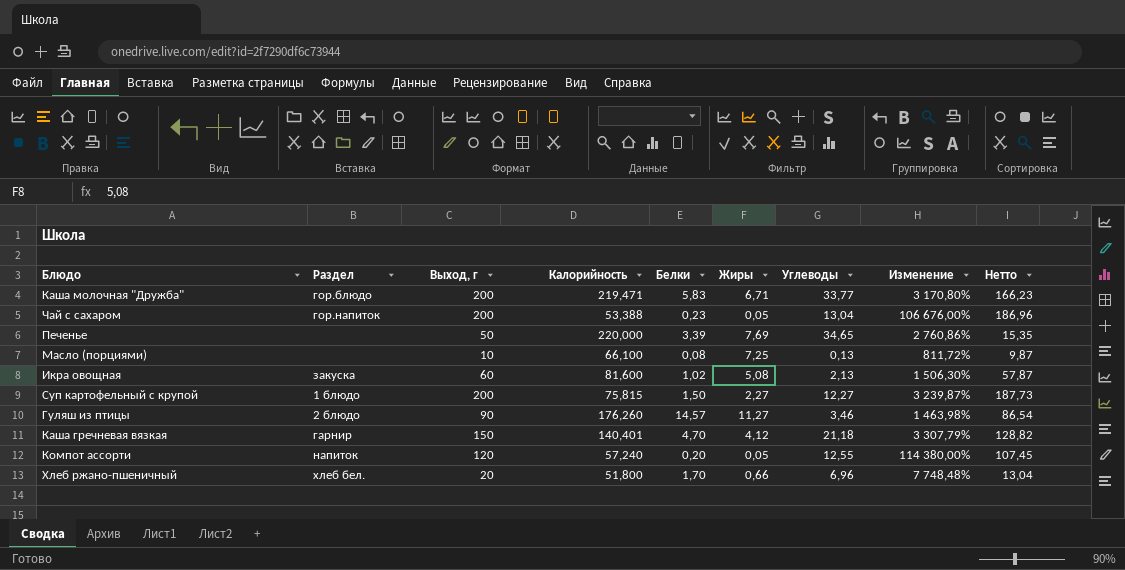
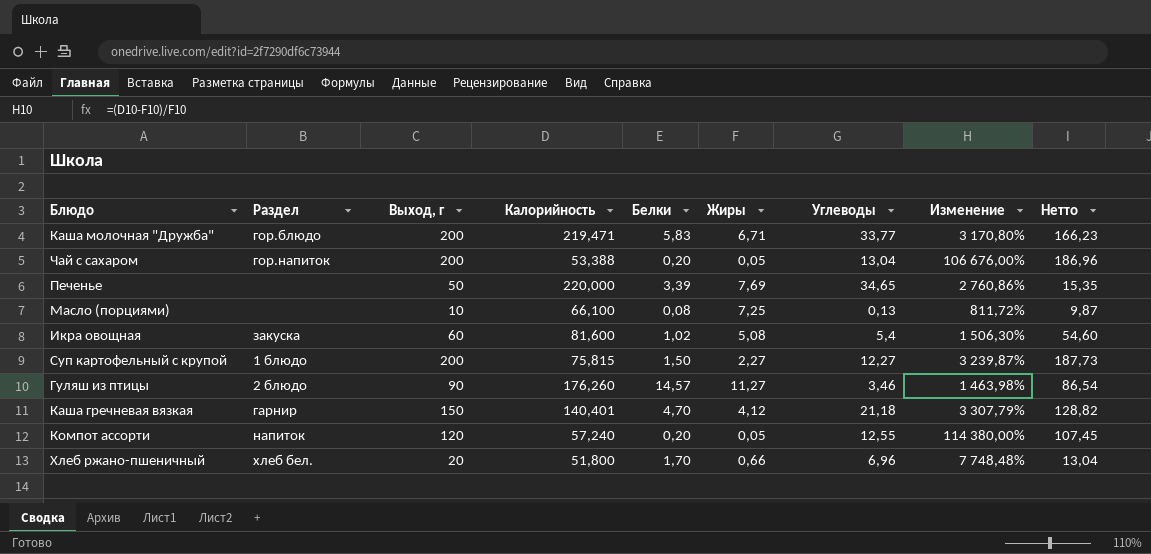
Чай с сахаром | Белки: 0,23 -> 0,20
Икра овощная | Углеводы: 2,13 -> 5,4
Икра овощная | Нетто: 57,87 -> 54,60

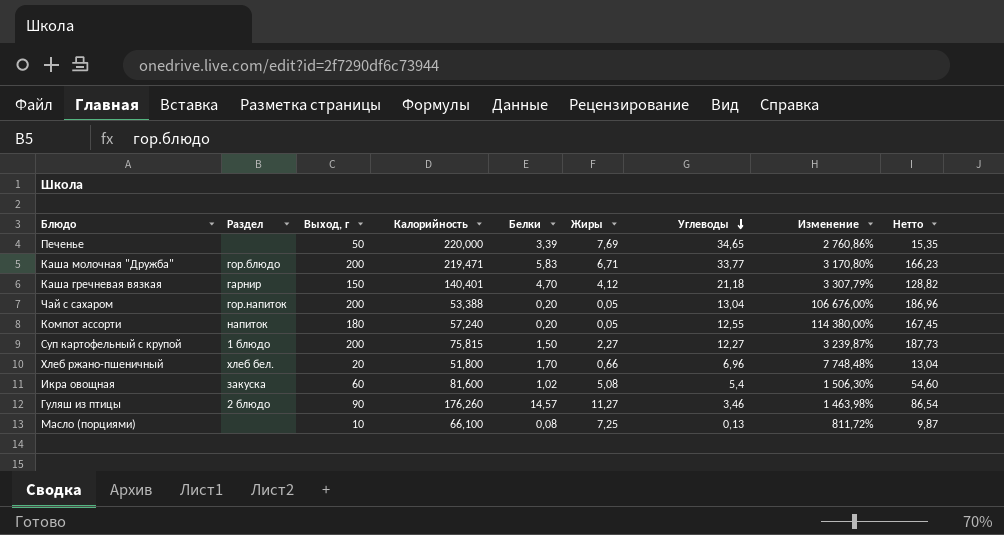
row order: none -> Углеводы descending
Компот ассорти | Выход, г: 120 -> 180
Компот ассорти | Нетто: 107,45 -> 167,45

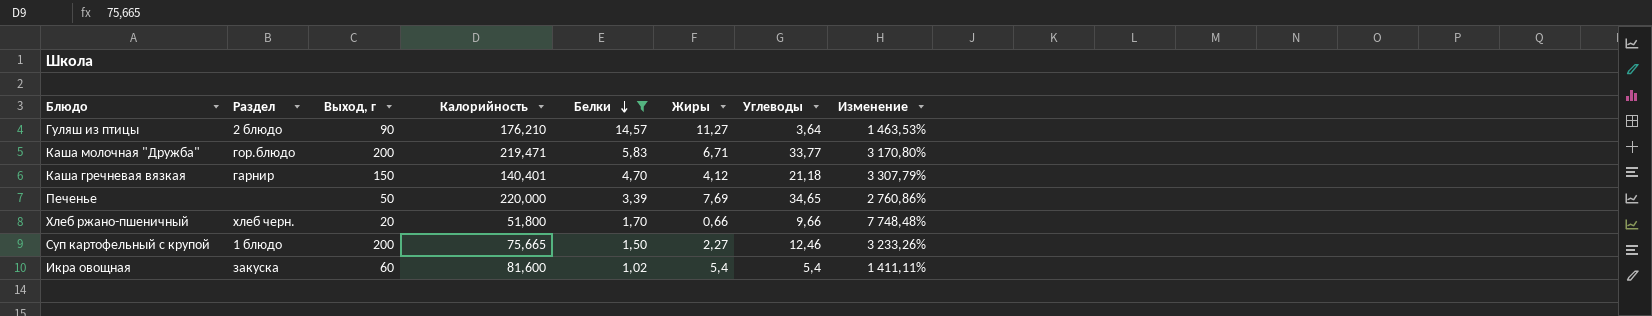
filter: none -> Белки >= 1,02
row order: Углеводы descending -> Белки descending
column Нетто | formula: [Выход, г] - [Углеводы] -> none
Гуляш из птицы | Калорийность: 176,260 -> 176,210
Гуляш из птицы | Углеводы: 3,46 -> 3,64
Гуляш из птицы | Изменение: 1 463,98% -> 1 463,53%
Хлеб ржано-пшеничный | Раздел: хлеб бел. -> хлеб черн.
Хлеб ржано-пшеничный | Углеводы: 6,96 -> 9,66
Суп картофельный с крупой | Калорийность: 75,815 -> 75,665
Суп картофельный с крупой | Углеводы: 12,27 -> 12,46
Суп картофельный с крупой | Изменение: 3 239,87% -> 3 233,26%
Икра овощная | Жиры: 5,08 -> 5,4
Икра овощная | Изменение: 1 506,30% -> 1 411,11%

